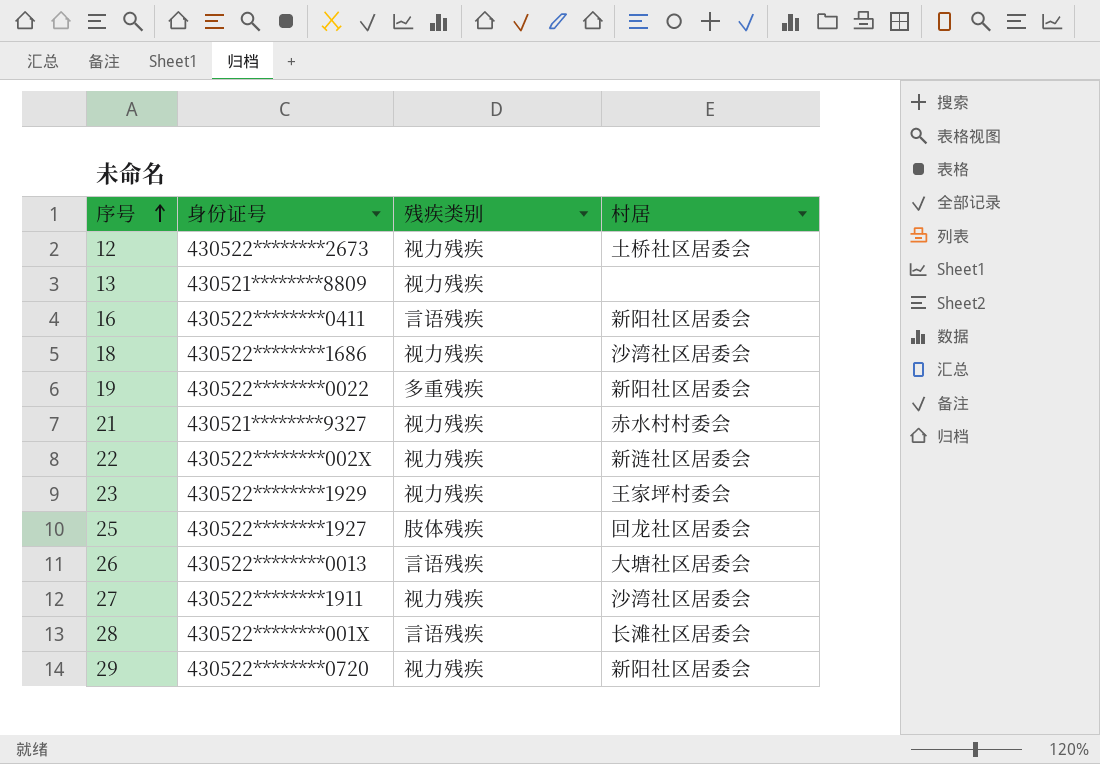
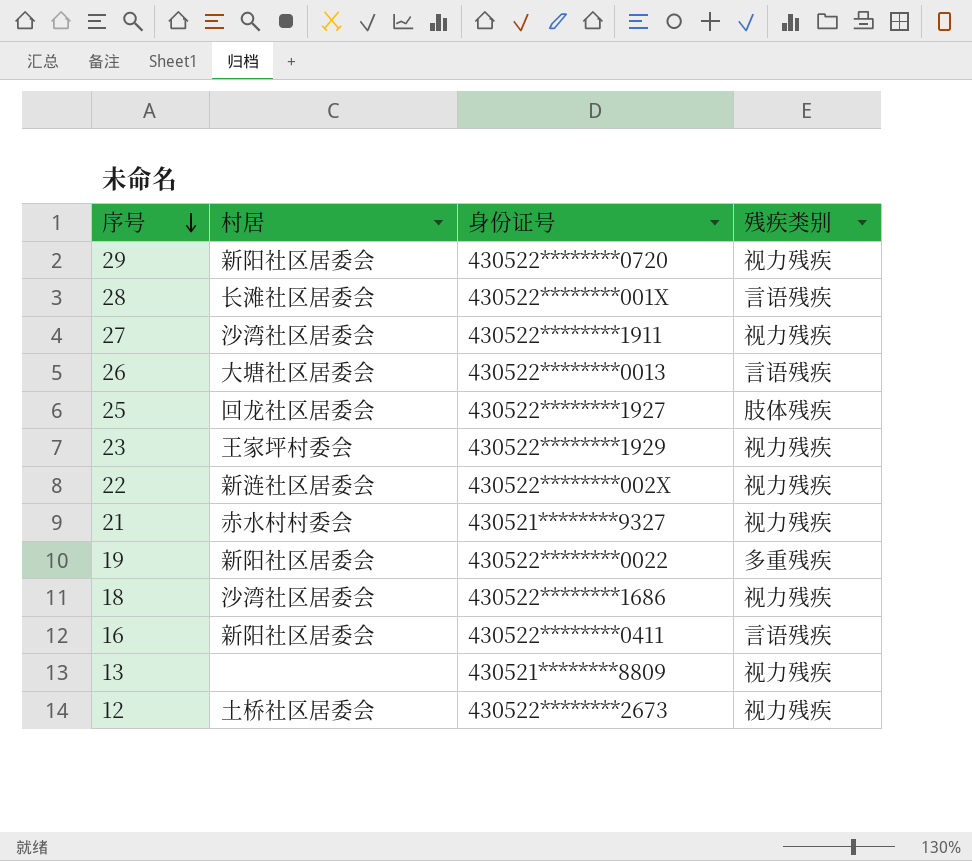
row order: 序号 ascending -> 序号 descending
column 村居 | position: 4 -> 2

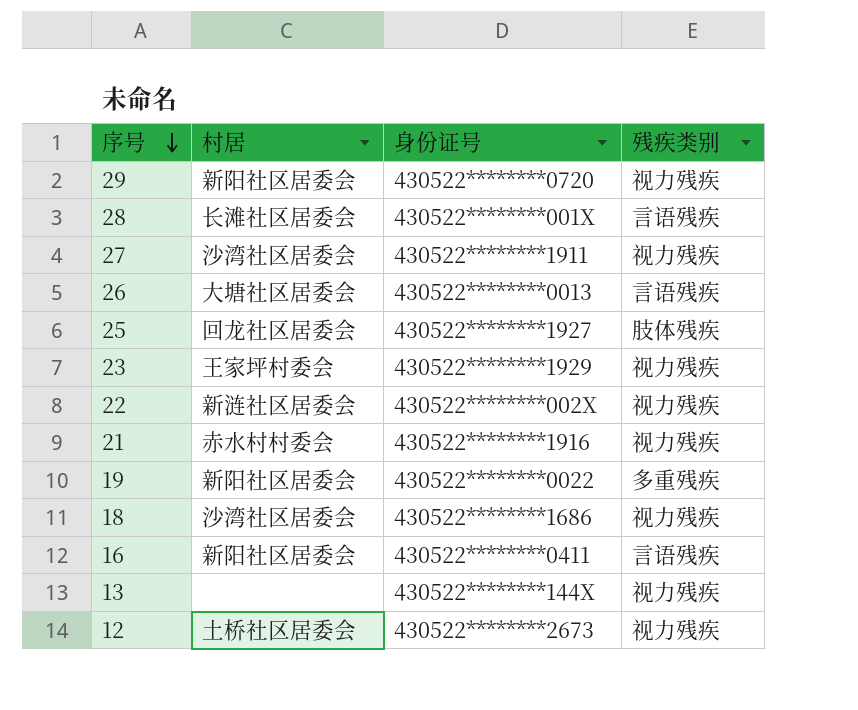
21 | 身份证号: 430521********9327 -> 430522********1916
13 | 身份证号: 430521********8809 -> 430522********144X

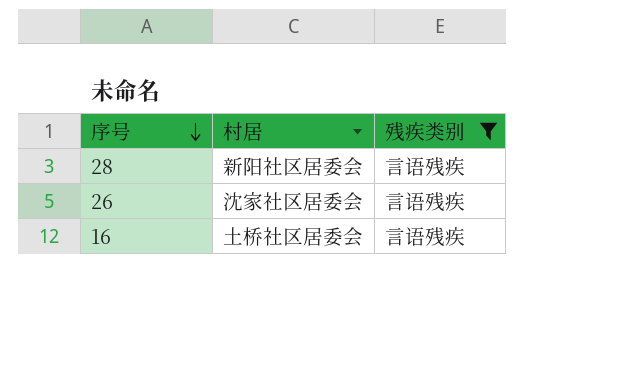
filter: none -> 残疾类别 = 言语残疾
column 身份证号 | position: 3 -> none
28 | 村居: 长滩社区居委会 -> 新阳社区居委会
26 | 村居: 大塘社区居委会 -> 沈家社区居委会
16 | 村居: 新阳社区居委会 -> 土桥社区居委会

